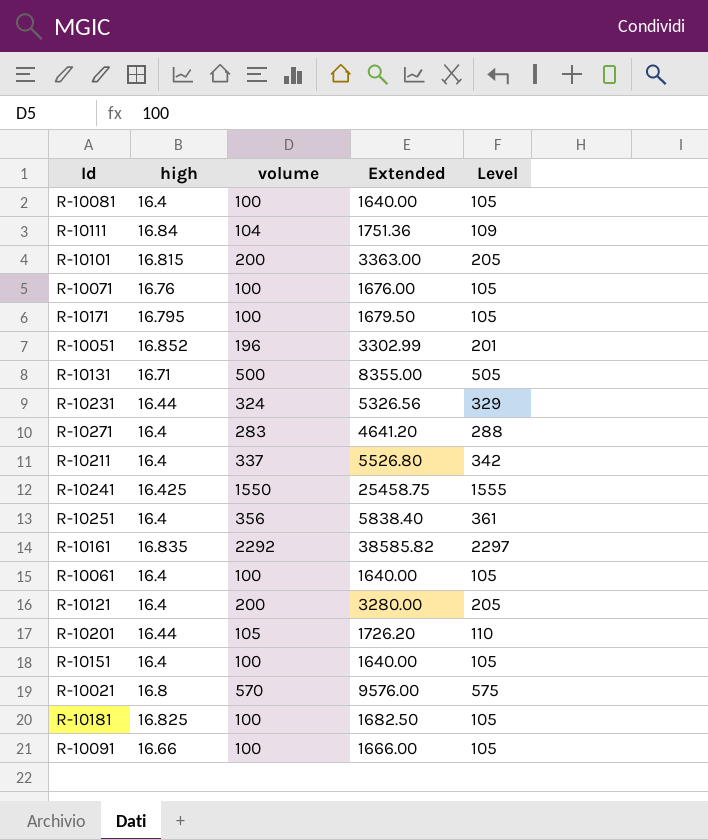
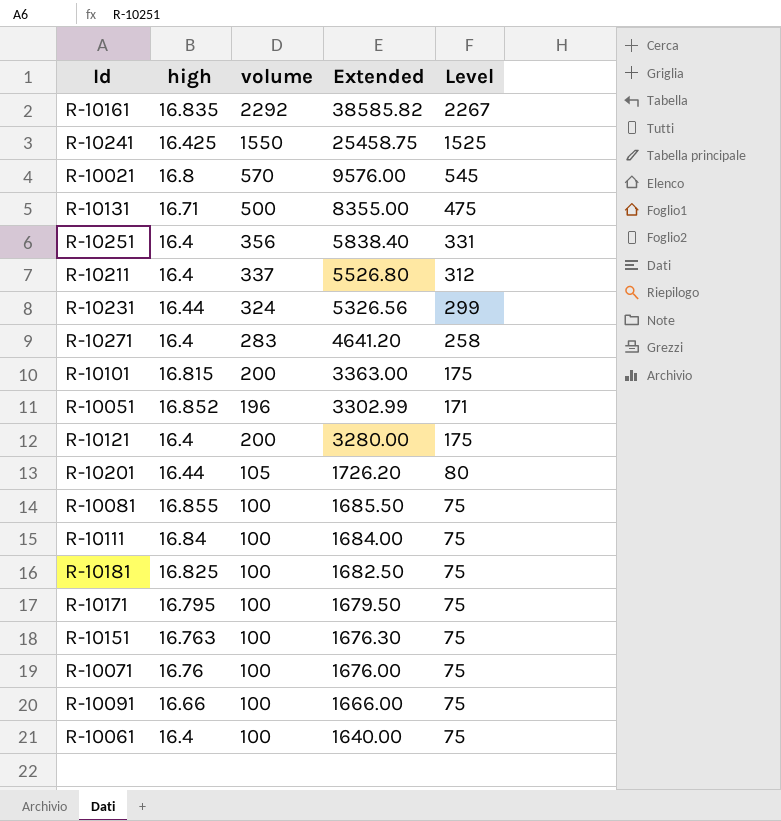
row order: none -> Extended descending
column Level | formula: [volume] + 5 -> [volume] - 25
R-10081 | high: 16.4 -> 16.855
R-10081 | Extended: 1640.00 -> 1685.50
R-10111 | volume: 104 -> 100
R-10111 | Extended: 1751.36 -> 1684.00
R-10151 | high: 16.4 -> 16.763
R-10151 | Extended: 1640.00 -> 1676.30

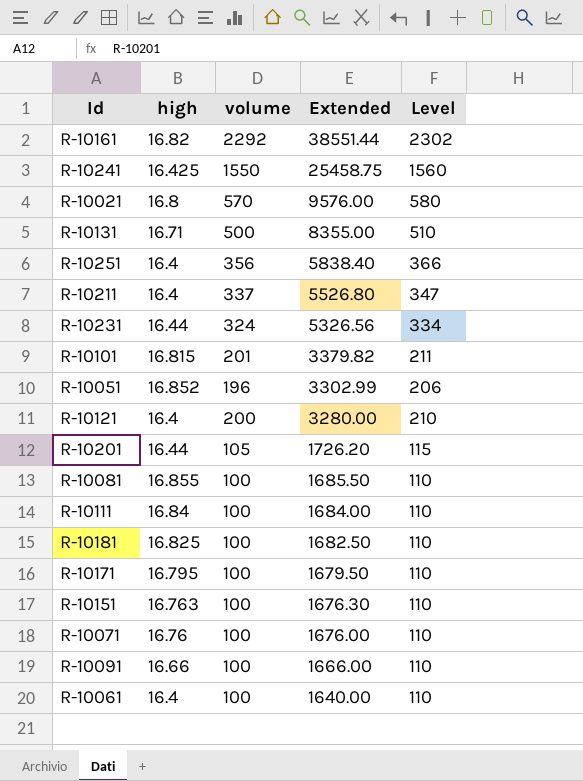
column Level | formula: [volume] - 25 -> [volume] + 10
row R-10271: 16.4 | 283 | 4641.20 | 258 -> none
R-10161 | high: 16.835 -> 16.82
R-10161 | Extended: 38585.82 -> 38551.44
R-10101 | volume: 200 -> 201
R-10101 | Extended: 3363.00 -> 3379.82

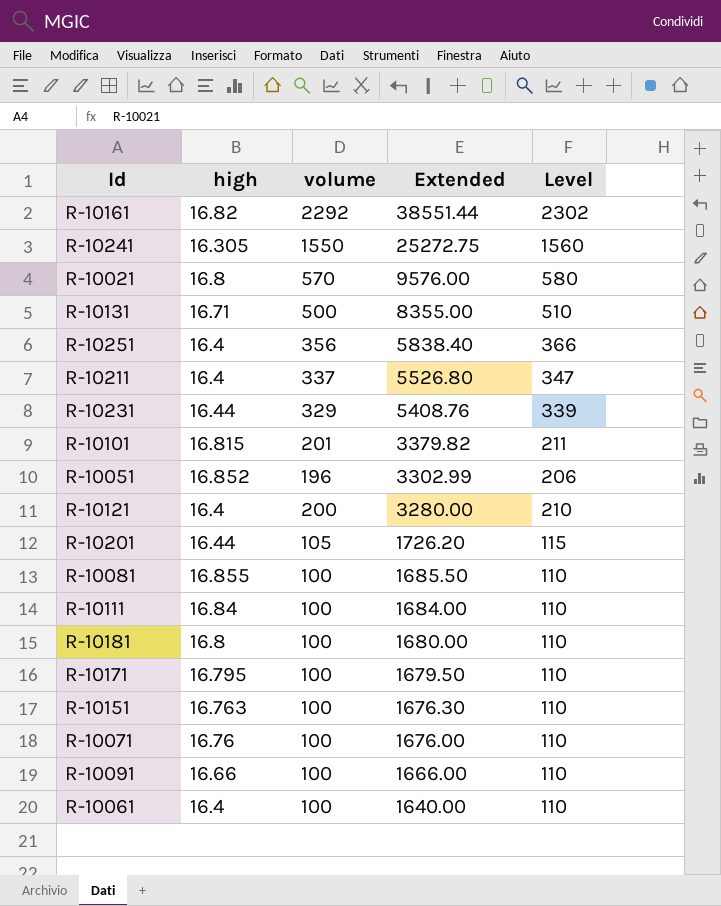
R-10241 | high: 16.425 -> 16.305
R-10241 | Extended: 25458.75 -> 25272.75
R-10231 | volume: 324 -> 329
R-10231 | Extended: 5326.56 -> 5408.76
R-10231 | Level: 334 -> 339
R-10181 | high: 16.825 -> 16.8
R-10181 | Extended: 1682.50 -> 1680.00

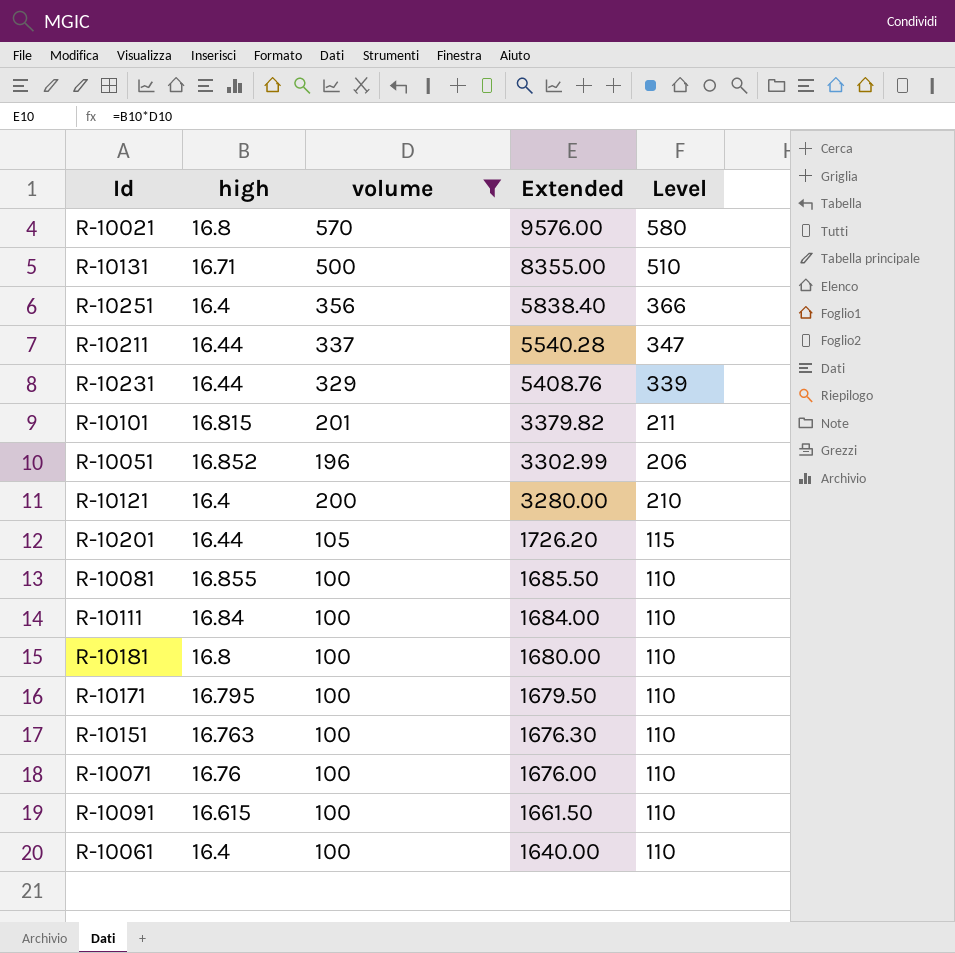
filter: none -> volume <= 570
R-10211 | high: 16.4 -> 16.44
R-10211 | Extended: 5526.80 -> 5540.28
R-10091 | high: 16.66 -> 16.615
R-10091 | Extended: 1666.00 -> 1661.50

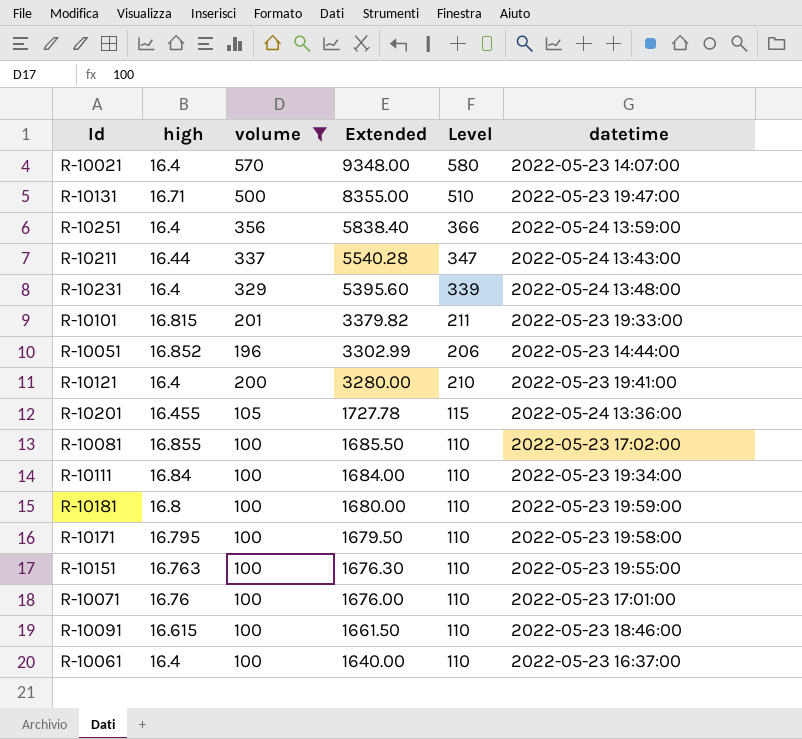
column datetime | position: none -> 6
R-10021 | high: 16.8 -> 16.4
R-10021 | Extended: 9576.00 -> 9348.00
R-10231 | high: 16.44 -> 16.4
R-10231 | Extended: 5408.76 -> 5395.60
R-10201 | high: 16.44 -> 16.455
R-10201 | Extended: 1726.20 -> 1727.78

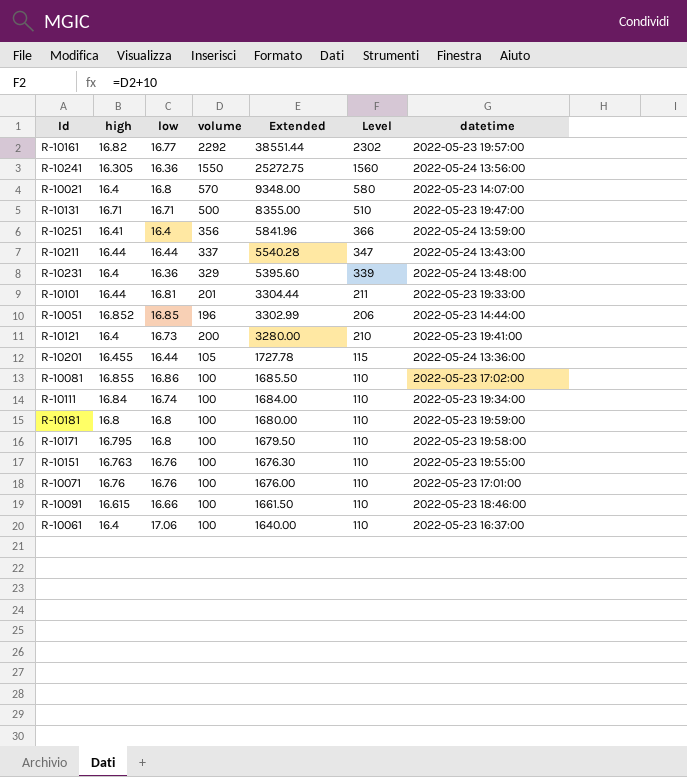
filter: volume <= 570 -> none
column low | position: none -> 3
R-10251 | high: 16.4 -> 16.41
R-10251 | Extended: 5838.40 -> 5841.96
R-10101 | high: 16.815 -> 16.44
R-10101 | Extended: 3379.82 -> 3304.44

